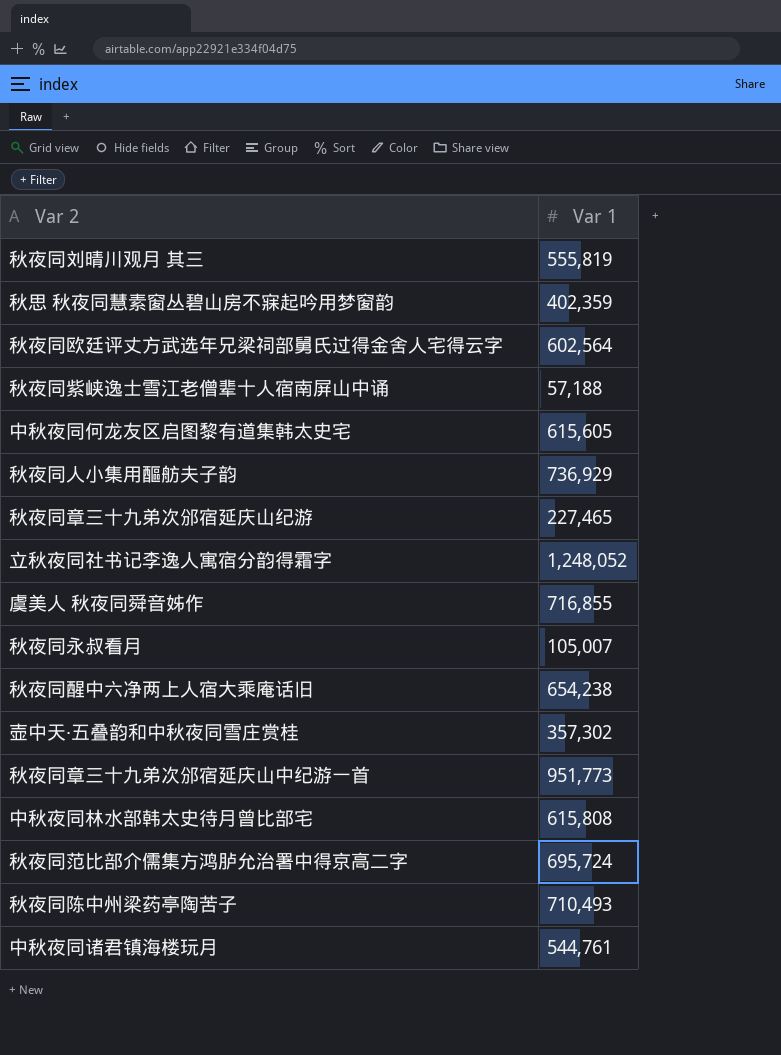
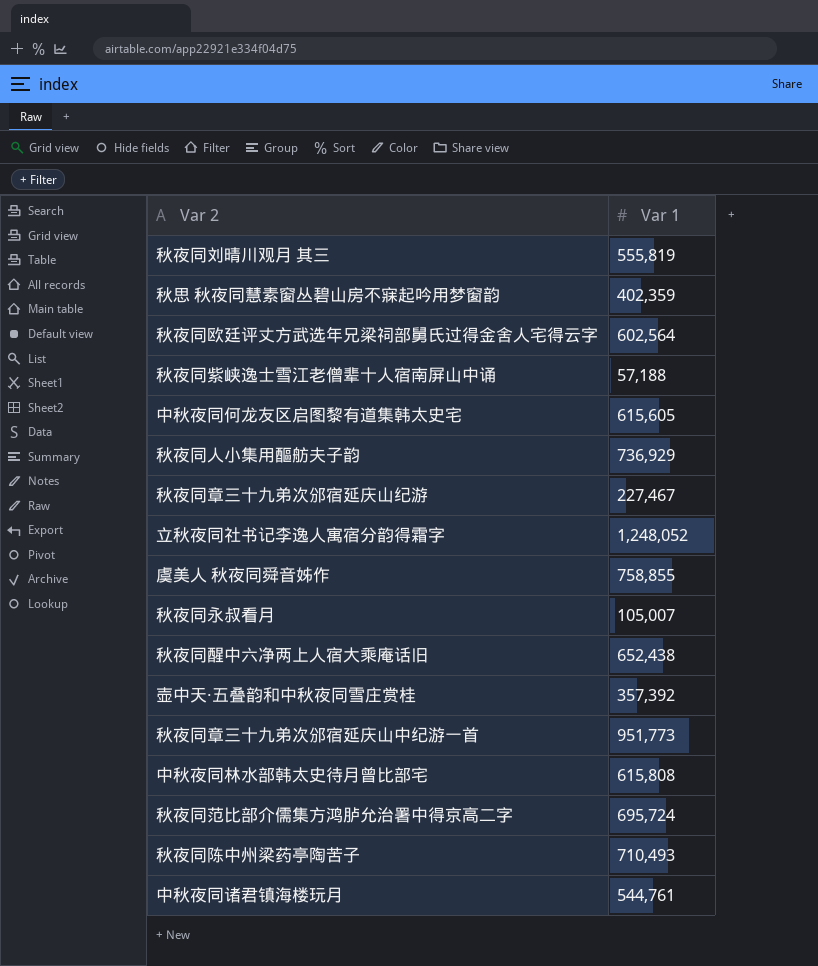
秋夜同章三十九弟次邠宿延庆山纪游 | Var 1: 227,465 -> 227,467
虞美人 秋夜同舜音姊作 | Var 1: 716,855 -> 758,855
秋夜同醒中六净两上人宿大乘庵话旧 | Var 1: 654,238 -> 652,438
壶中天·五叠韵和中秋夜同雪庄赏桂 | Var 1: 357,302 -> 357,392

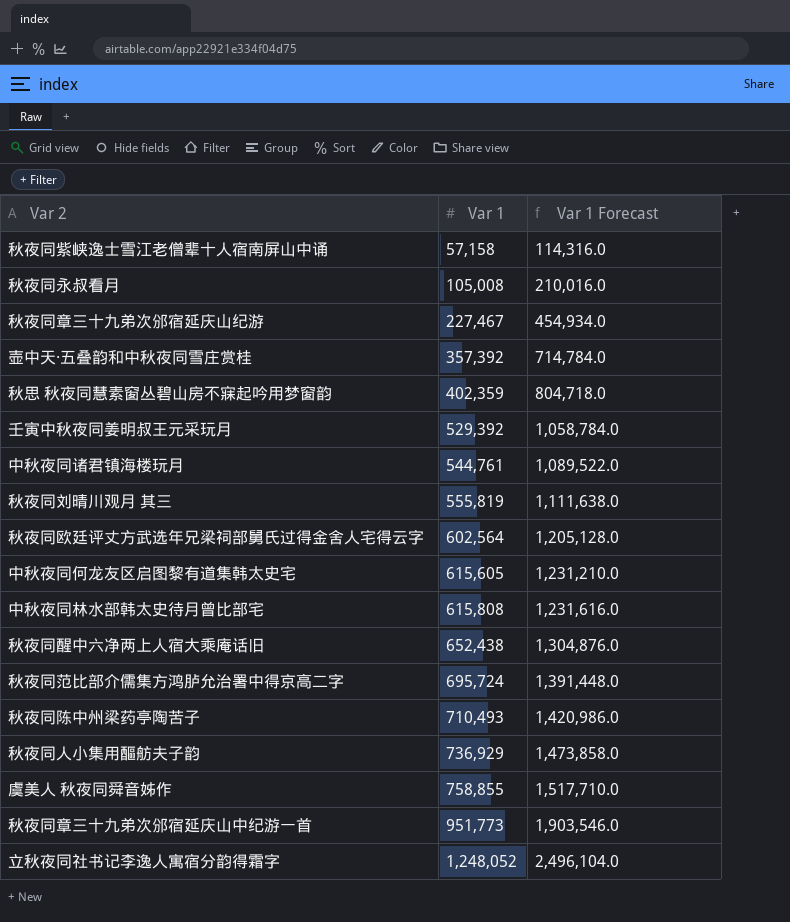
row order: none -> Var 1 ascending
column Var 1 Forecast | formula: none -> [Var 1] * 2
秋夜同紫峡逸士雪江老僧辈十人宿南屏山中诵 | Var 1: 57,188 -> 57,158
秋夜同永叔看月 | Var 1: 105,007 -> 105,008
row 壬寅中秋夜同姜明叔王元采玩月: none -> 529,392 | 1,058,784.0

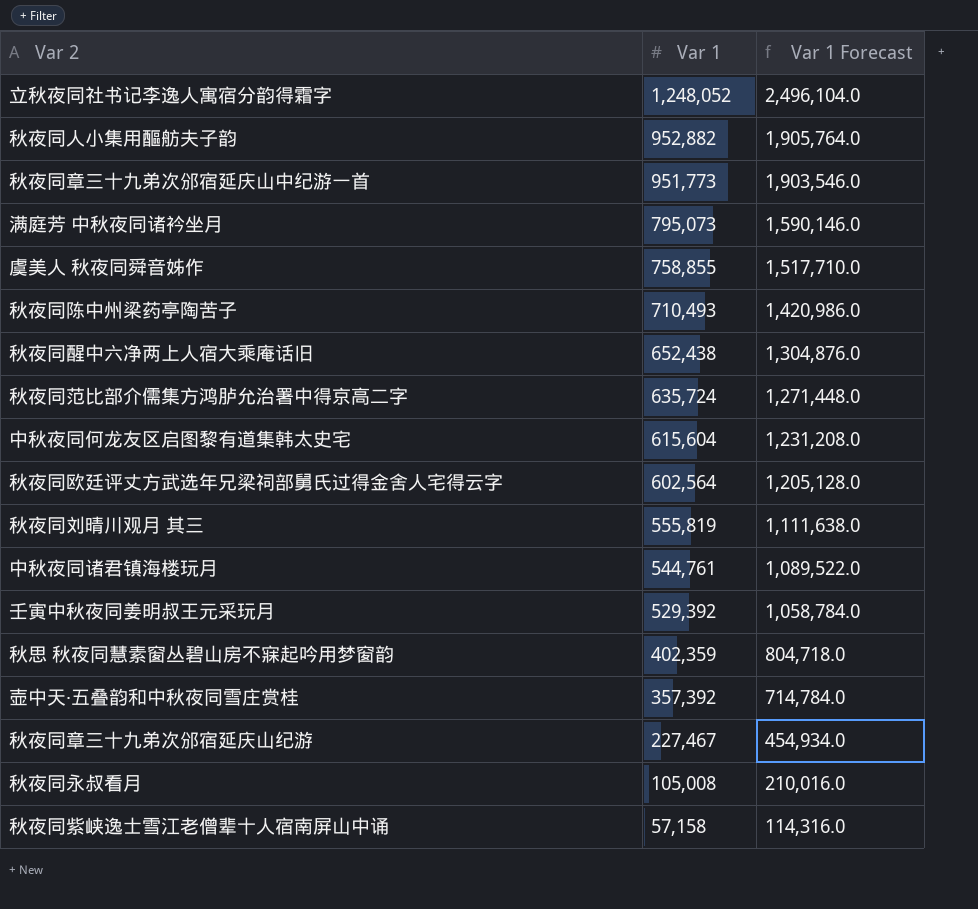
row order: Var 1 ascending -> Var 1 descending
row 中秋夜同林水部韩太史待月曾比部宅: 615,808 | 1,231,616.0 -> none
秋夜同人小集用醧舫夫子韵 | Var 1: 736,929 -> 952,882
秋夜同人小集用醧舫夫子韵 | Var 1 Forecast: 1,473,858.0 -> 1,905,764.0
row 满庭芳 中秋夜同诸衿坐月: none -> 795,073 | 1,590,146.0
秋夜同范比部介儒集方鸿胪允治署中得京高二字 | Var 1: 695,724 -> 635,724
秋夜同范比部介儒集方鸿胪允治署中得京高二字 | Var 1 Forecast: 1,391,448.0 -> 1,271,448.0
中秋夜同何龙友区启图黎有道集韩太史宅 | Var 1: 615,605 -> 615,604
中秋夜同何龙友区启图黎有道集韩太史宅 | Var 1 Forecast: 1,231,210.0 -> 1,231,208.0

